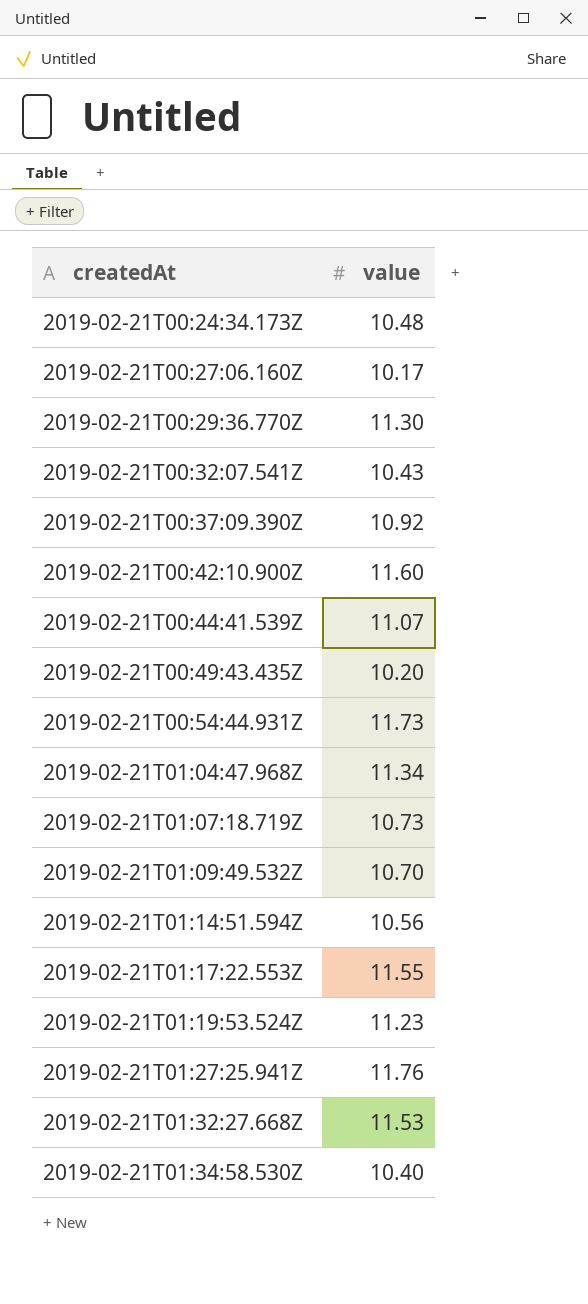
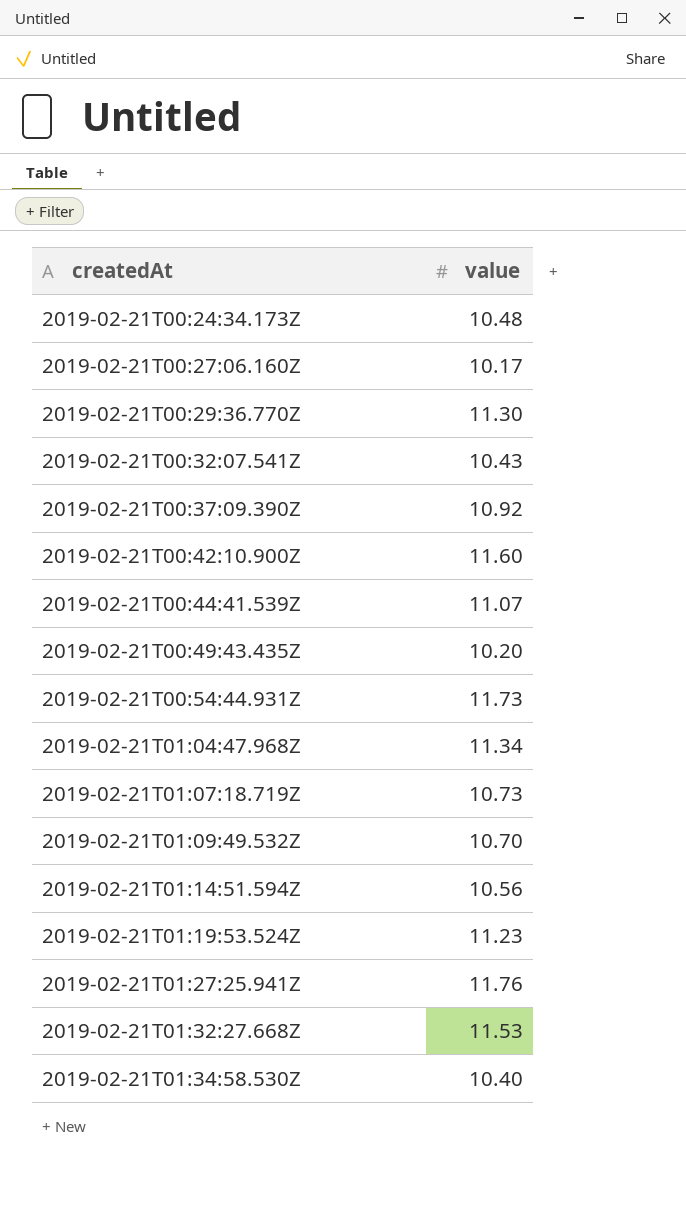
row 2019-02-21T01:17:22.553Z: 11.55 -> none

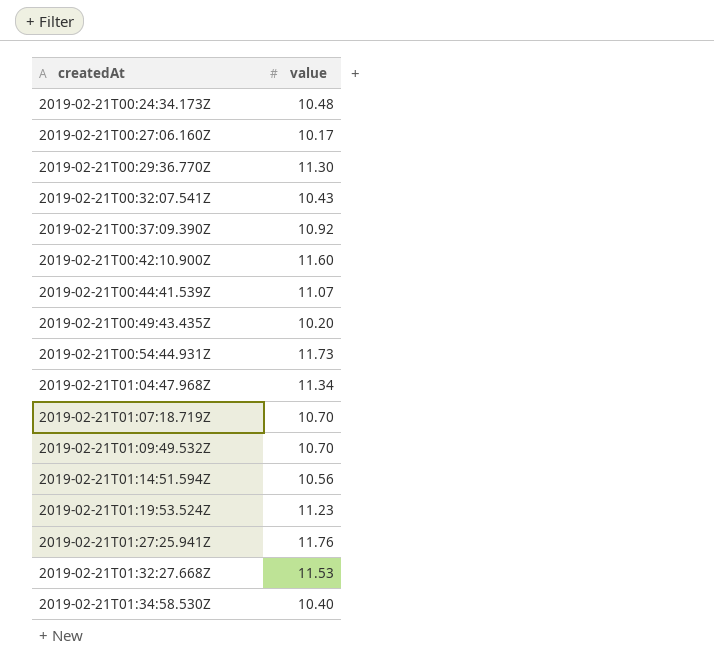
2019-02-21T01:07:18.719Z | value: 10.73 -> 10.70

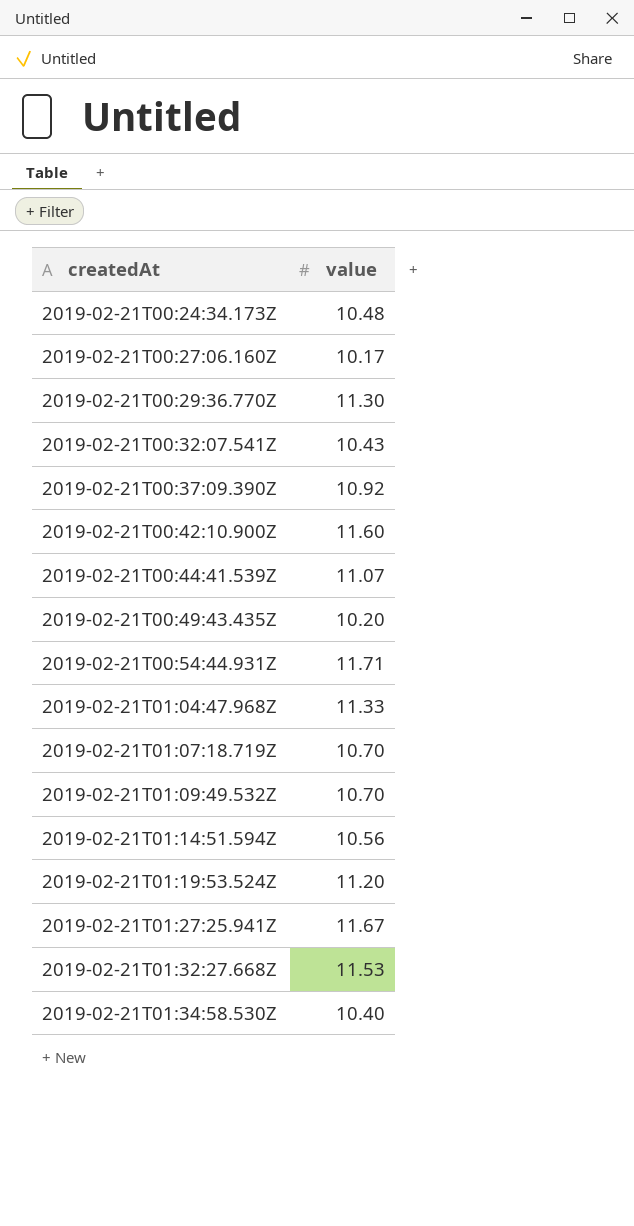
2019-02-21T00:54:44.931Z | value: 11.73 -> 11.71
2019-02-21T01:04:47.968Z | value: 11.34 -> 11.33
2019-02-21T01:19:53.524Z | value: 11.23 -> 11.20
2019-02-21T01:27:25.941Z | value: 11.76 -> 11.67

